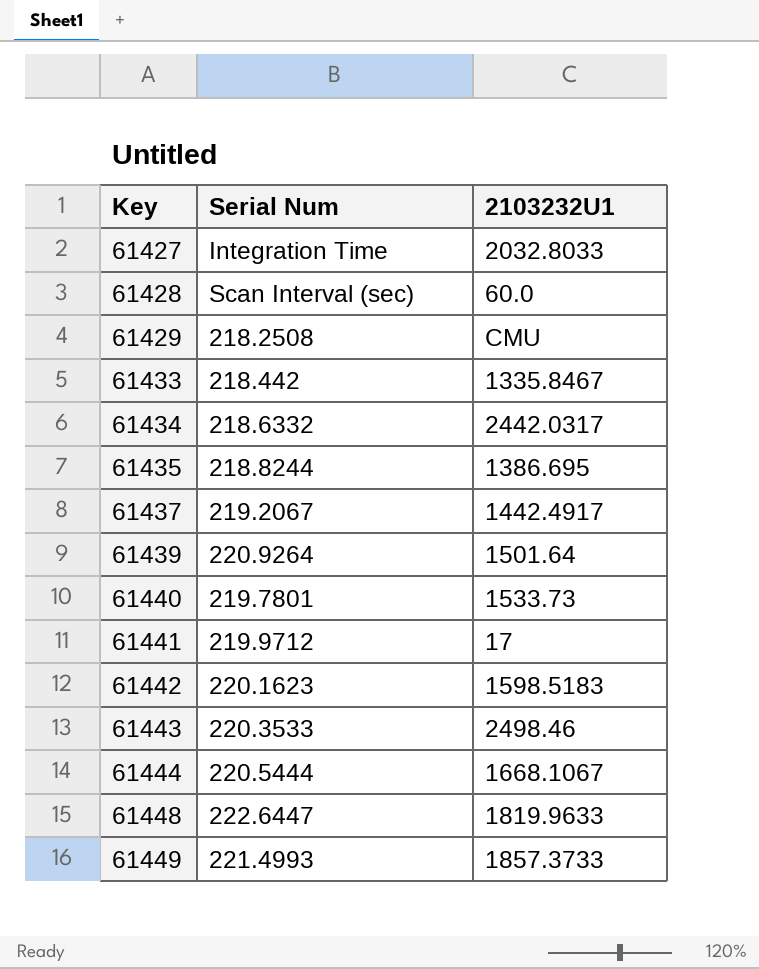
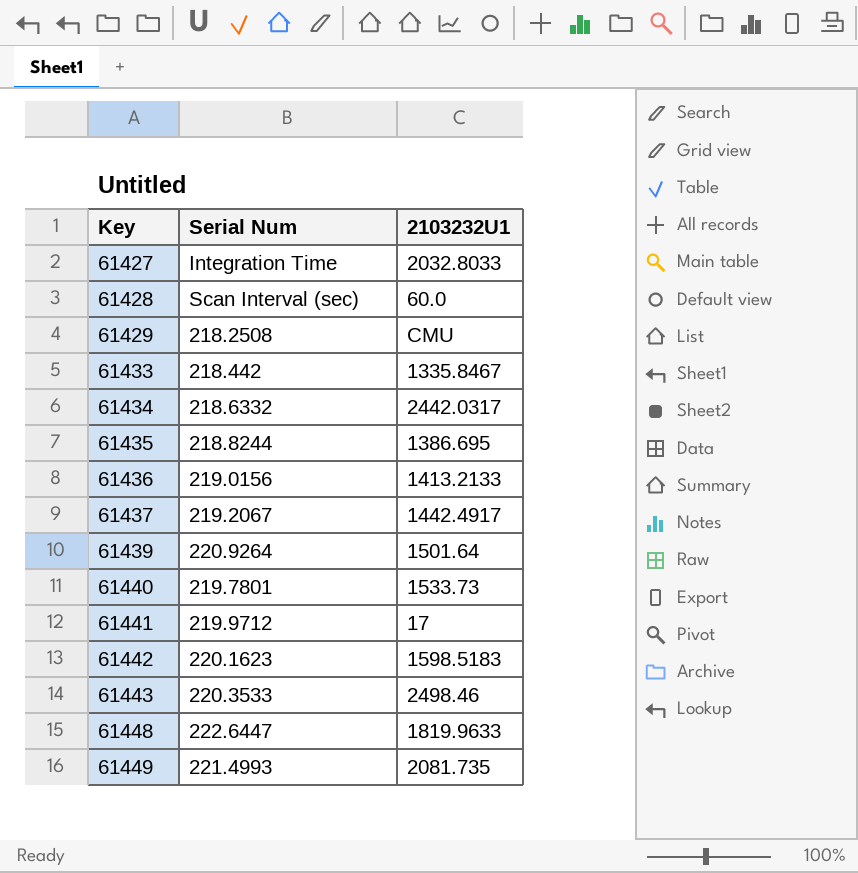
row 61444: 220.5444 | 1668.1067 -> none
row 61436: none -> 219.0156 | 1413.2133
61449 | 2103232U1: 1857.3733 -> 2081.735

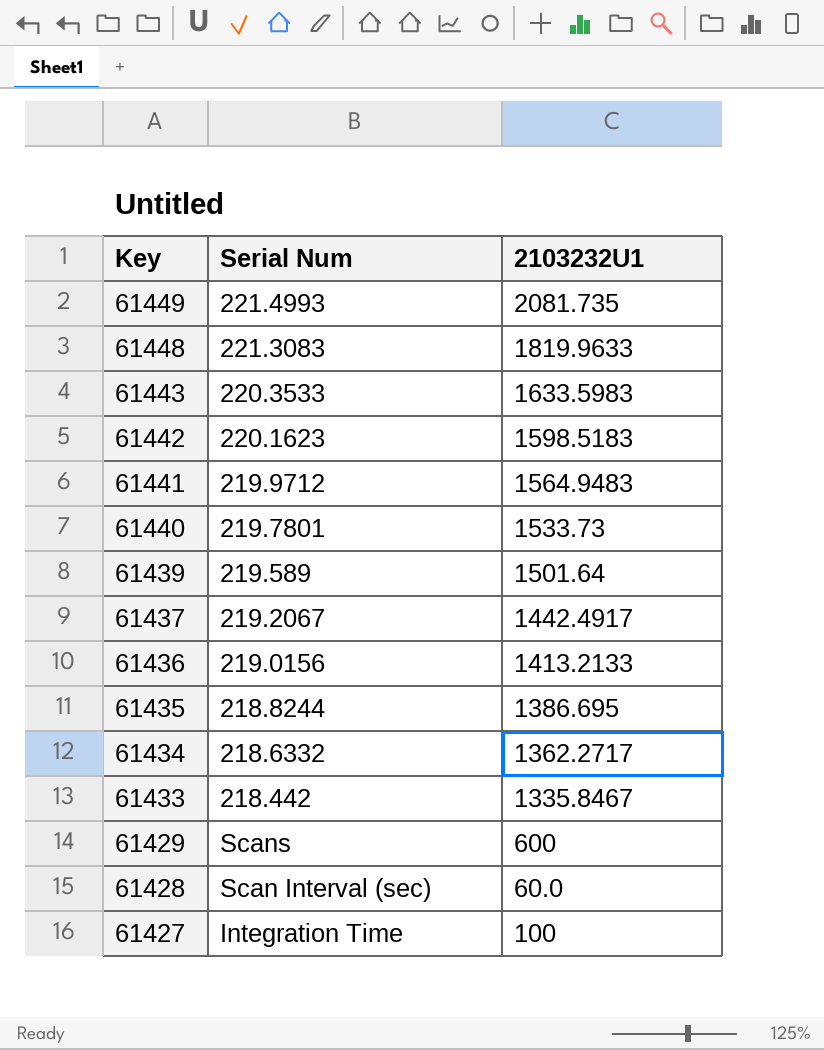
row order: Key ascending -> Key descending
61448 | Serial Num: 222.6447 -> 221.3083
61443 | 2103232U1: 2498.46 -> 1633.5983
61441 | 2103232U1: 17 -> 1564.9483
61439 | Serial Num: 220.9264 -> 219.589
61434 | 2103232U1: 2442.0317 -> 1362.2717
61429 | Serial Num: 218.2508 -> Scans
61429 | 2103232U1: CMU -> 600
61427 | 2103232U1: 2032.8033 -> 100

